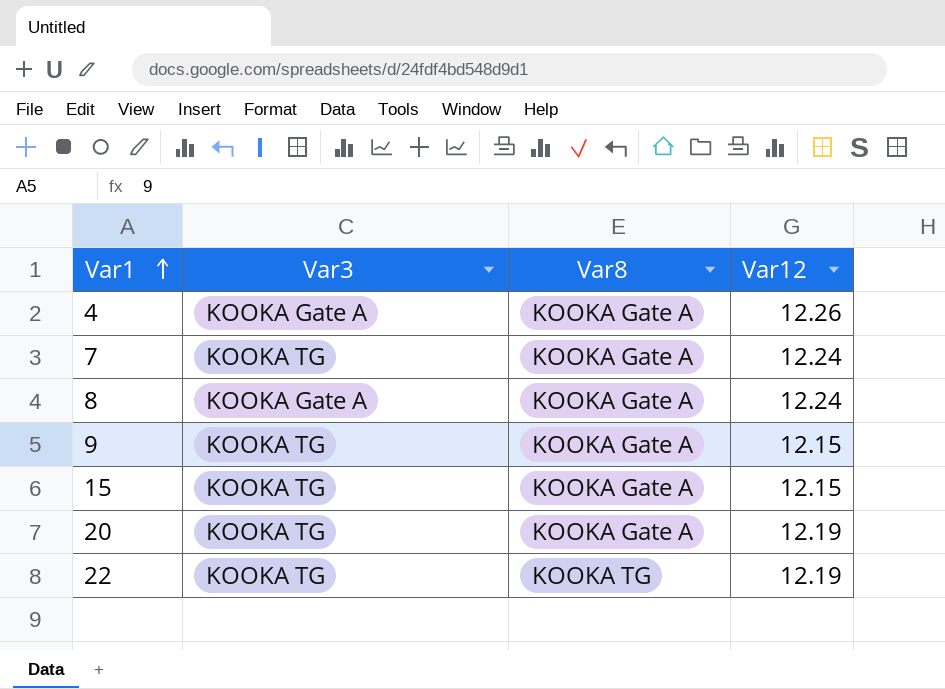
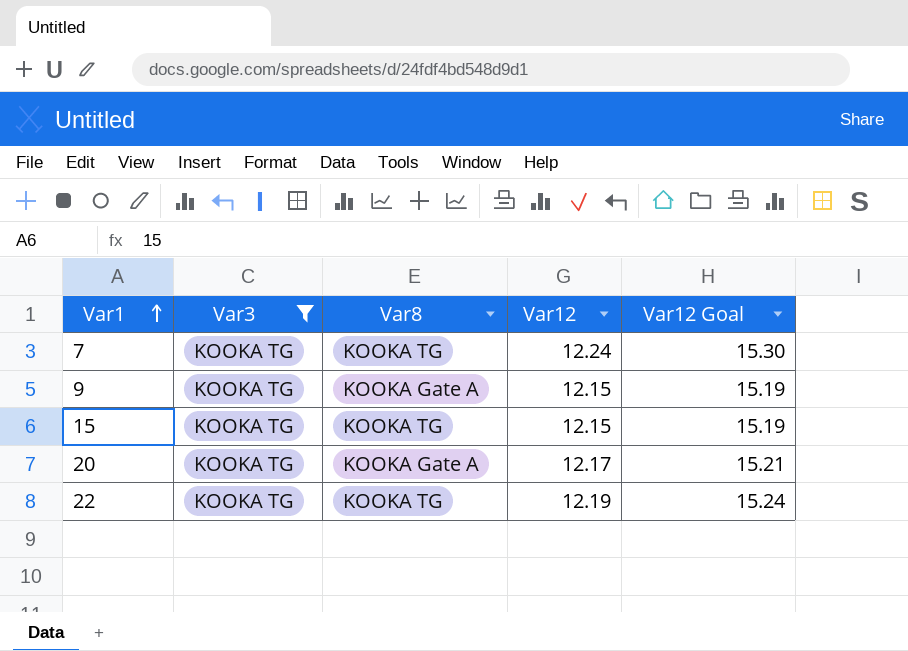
filter: none -> Var3 = KOOKA TG
column Var12 Goal | formula: none -> [Var12] * 1.25
7 | Var8: KOOKA Gate A -> KOOKA TG
15 | Var8: KOOKA Gate A -> KOOKA TG
20 | Var12: 12.19 -> 12.17

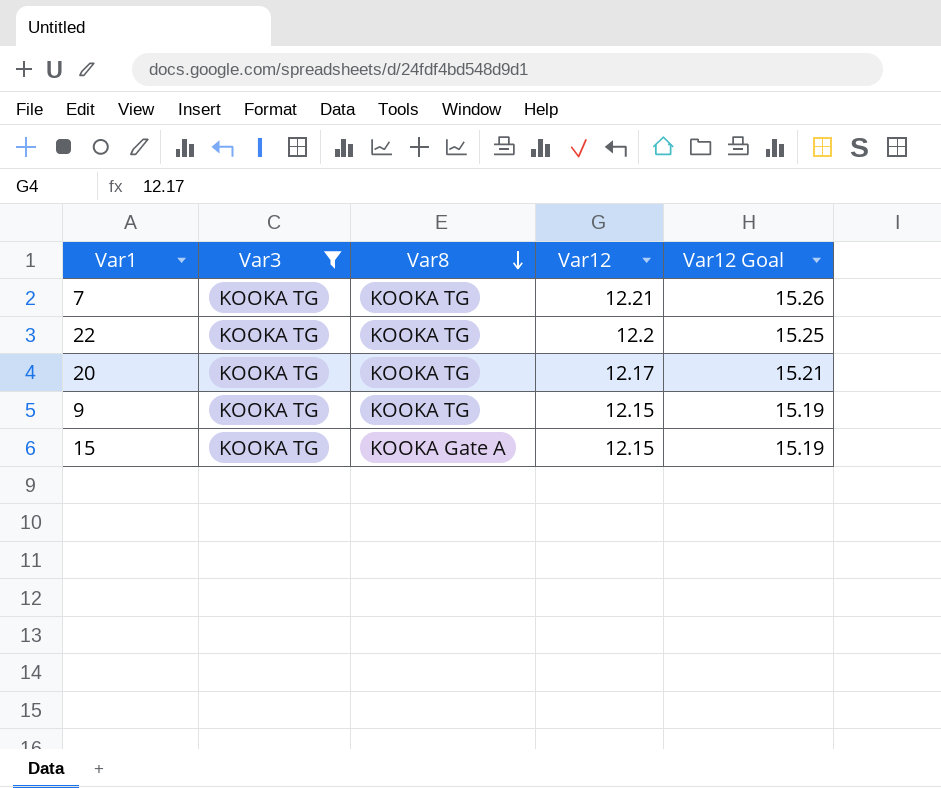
row order: Var1 ascending -> Var8 descending
7 | Var12: 12.24 -> 12.21
7 | Var12 Goal: 15.30 -> 15.26
22 | Var12: 12.19 -> 12.2
22 | Var12 Goal: 15.24 -> 15.25
20 | Var8: KOOKA Gate A -> KOOKA TG
9 | Var8: KOOKA Gate A -> KOOKA TG
15 | Var8: KOOKA TG -> KOOKA Gate A

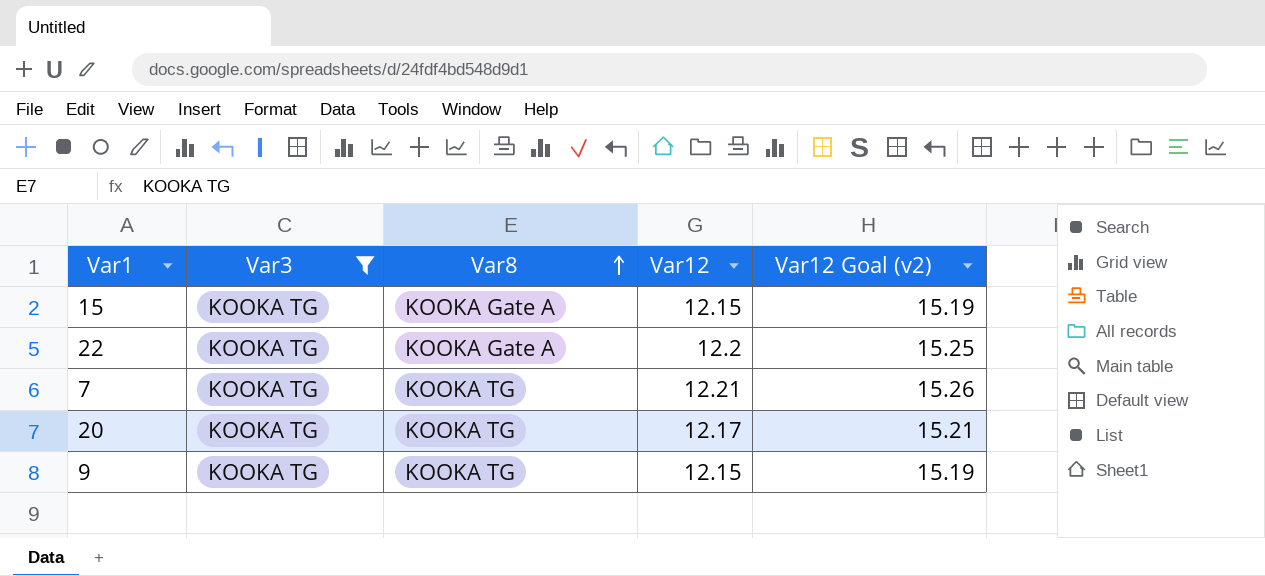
row order: Var8 descending -> Var8 ascending
column name: Var12 Goal -> Var12 Goal (v2)
22 | Var8: KOOKA TG -> KOOKA Gate A

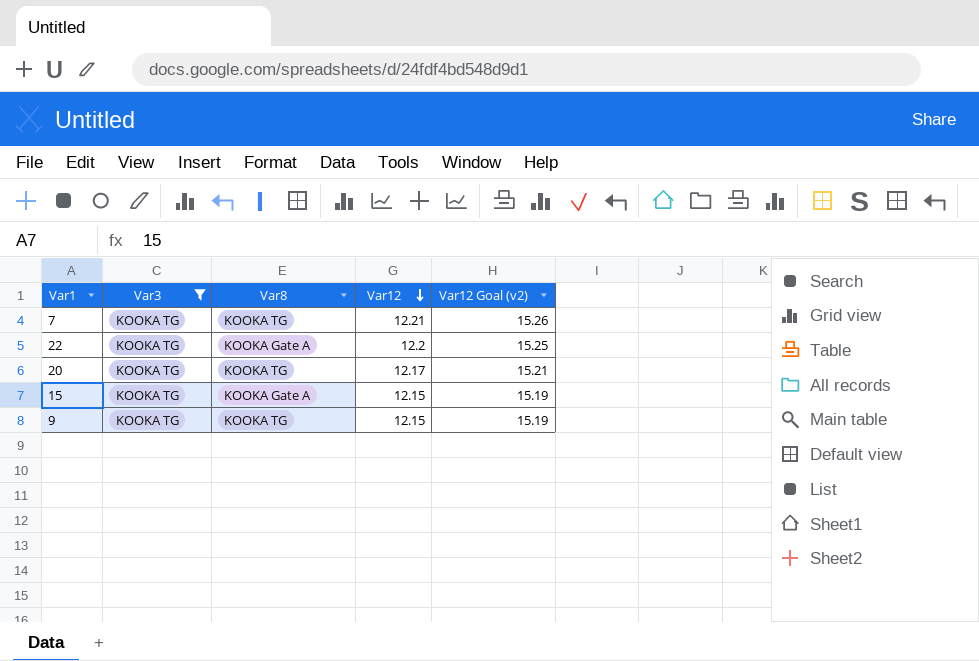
row order: Var8 ascending -> Var12 descending

